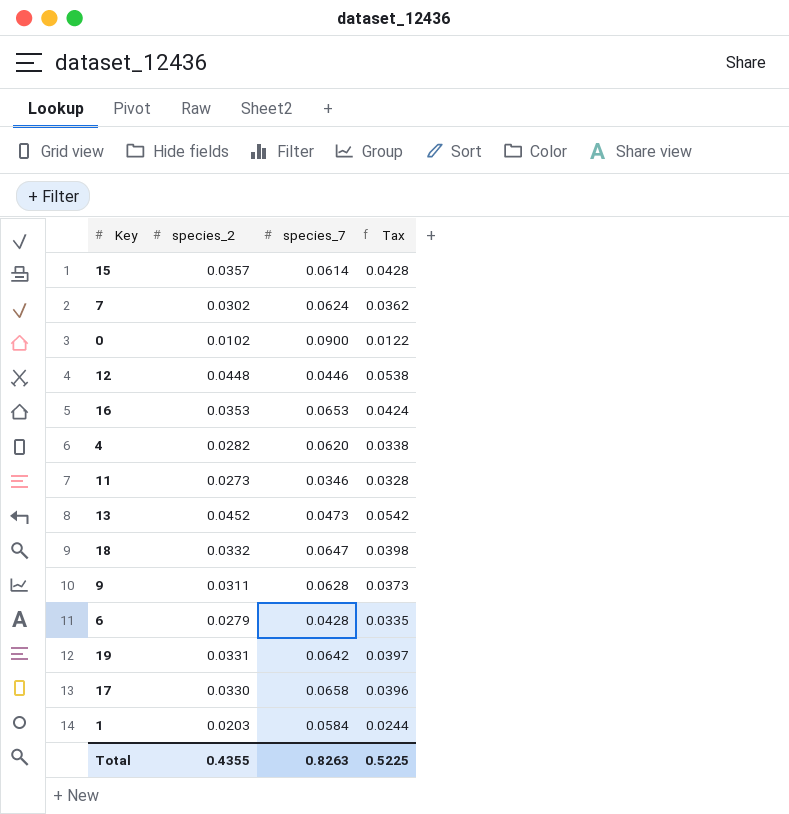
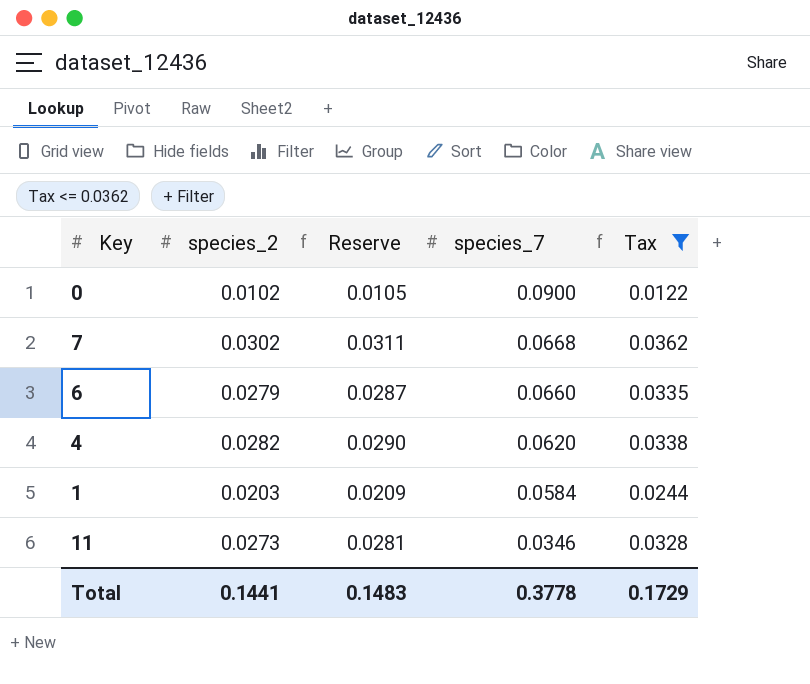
filter: none -> Tax <= 0.0362
row order: none -> species_7 descending
column Reserve | formula: none -> [species_2] * 1.03
7 | species_7: 0.0624 -> 0.0668
6 | species_7: 0.0428 -> 0.0660
Total | species_2: 0.4355 -> 0.1441
Total | species_7: 0.8263 -> 0.3778
Total | Tax: 0.5225 -> 0.1729

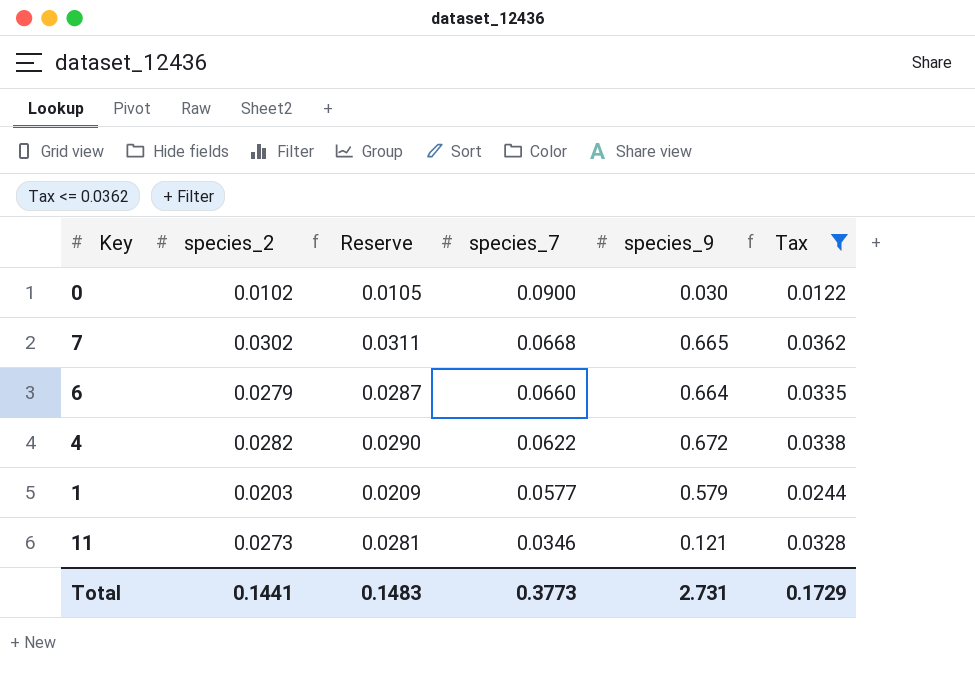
column species_9 | position: none -> 5
4 | species_7: 0.0620 -> 0.0622
1 | species_7: 0.0584 -> 0.0577
Total | species_7: 0.3778 -> 0.3773

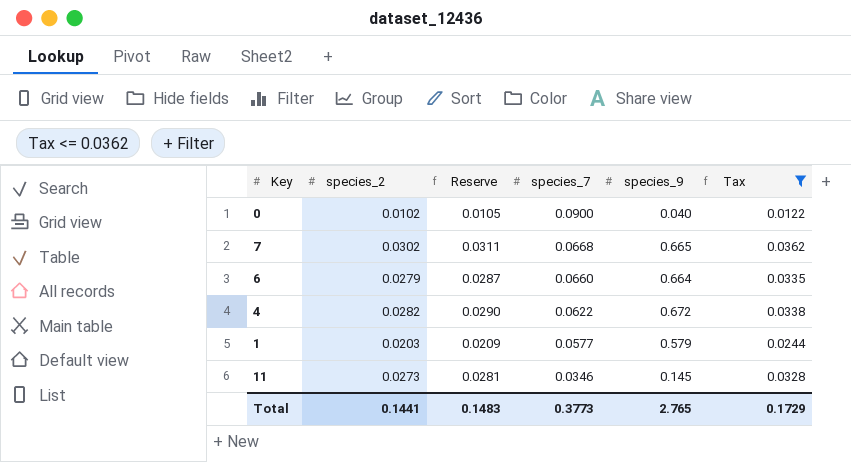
0 | species_9: 0.030 -> 0.040
11 | species_9: 0.121 -> 0.145
Total | species_9: 2.731 -> 2.765

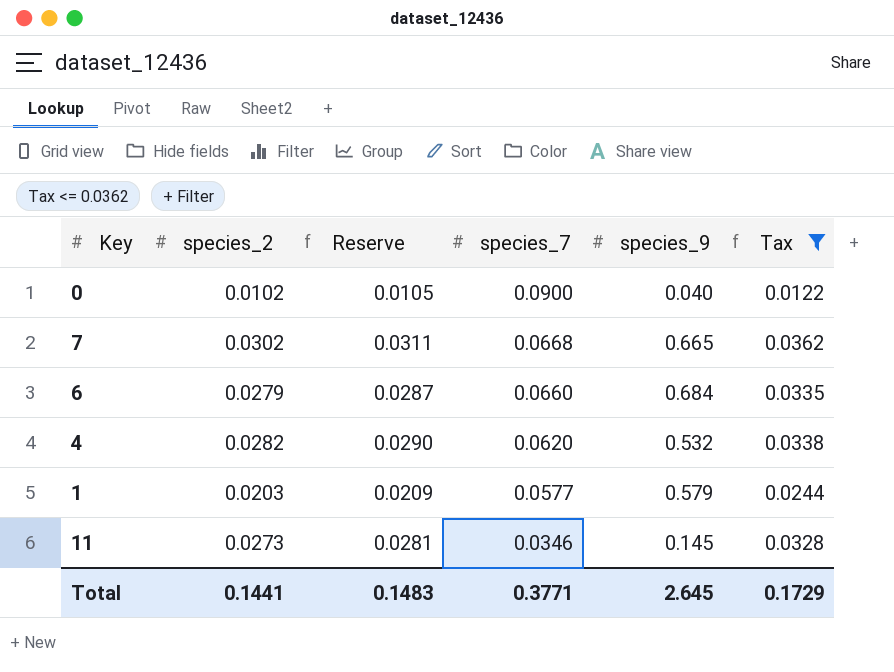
6 | species_9: 0.664 -> 0.684
4 | species_7: 0.0622 -> 0.0620
4 | species_9: 0.672 -> 0.532
Total | species_7: 0.3773 -> 0.3771
Total | species_9: 2.765 -> 2.645

